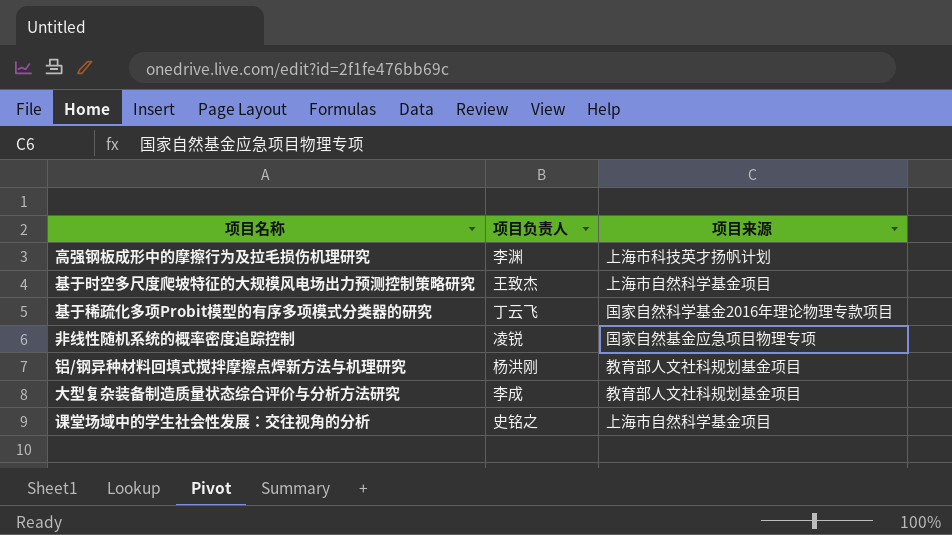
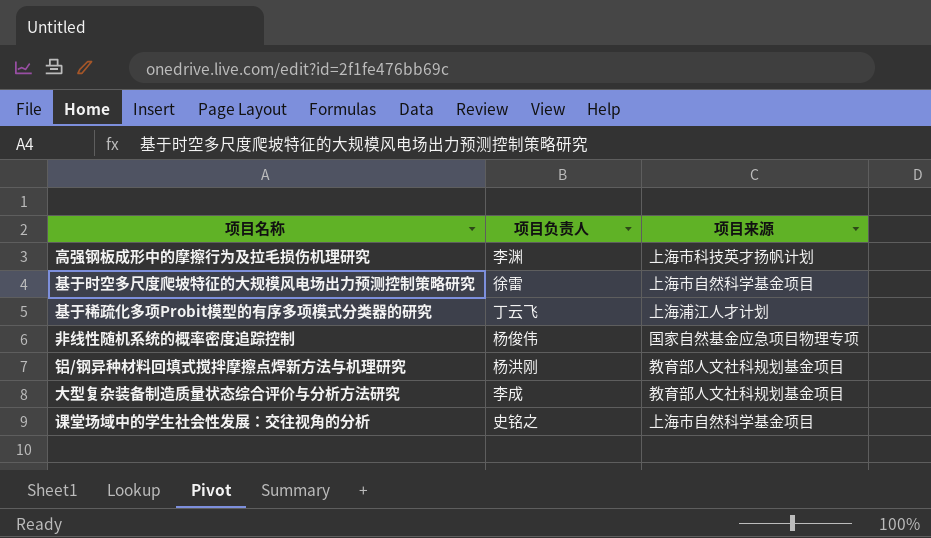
基于时空多尺度爬坡特征的大规模风电场出力预测控制策略研究 | 项目负责人: 王致杰 -> 徐雷
基于稀疏化多项Probit模型的有序多项模式分类器的研究 | 项目来源: 国家自然科学基金2016年理论物理专款项目 -> 上海浦江人才计划
非线性随机系统的概率密度追踪控制 | 项目负责人: 凌锐 -> 杨俊伟

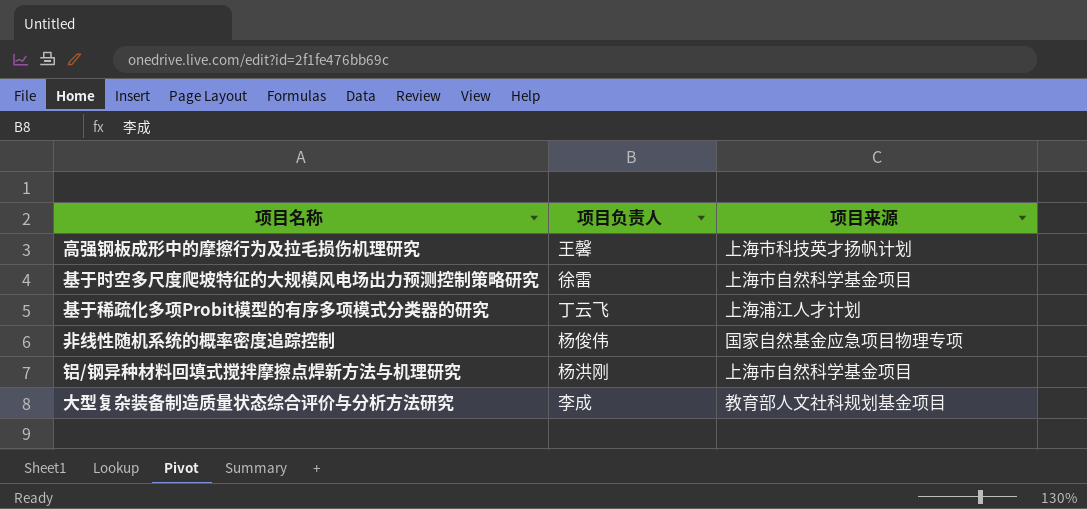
row 课堂场域中的学生社会性发展：交往视角的分析: 史铭之 | 上海市自然科学基金项目 -> none
高强钢板成形中的摩擦行为及拉毛损伤机理研究 | 项目负责人: 李渊 -> 王馨
铝/钢异种材料回填式搅拌摩擦点焊新方法与机理研究 | 项目来源: 教育部人文社科规划基金项目 -> 上海市自然科学基金项目

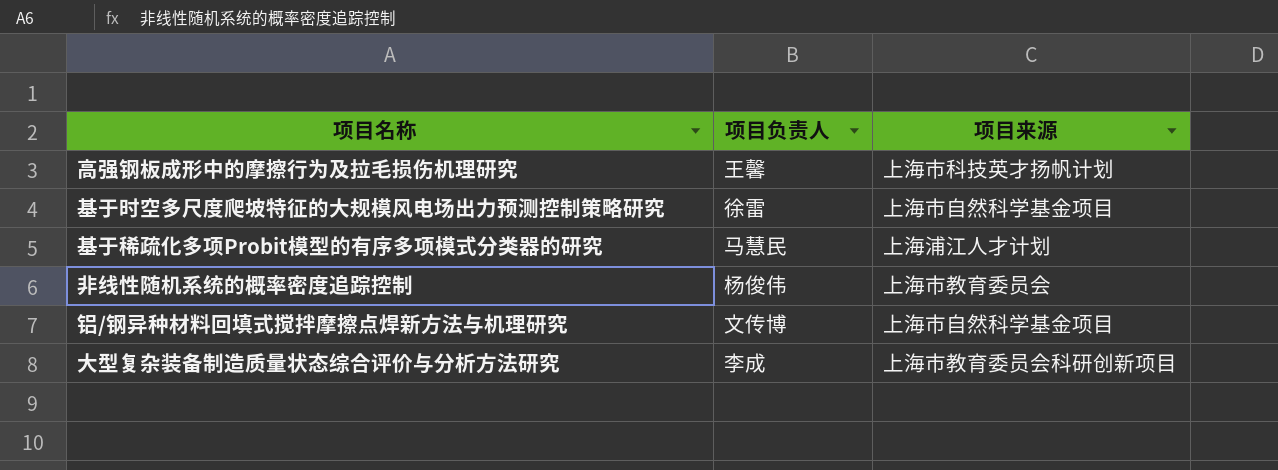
基于稀疏化多项Probit模型的有序多项模式分类器的研究 | 项目负责人: 丁云飞 -> 马慧民
非线性随机系统的概率密度追踪控制 | 项目来源: 国家自然基金应急项目物理专项 -> 上海市教育委员会
铝/钢异种材料回填式搅拌摩擦点焊新方法与机理研究 | 项目负责人: 杨洪刚 -> 文传博
大型复杂装备制造质量状态综合评价与分析方法研究 | 项目来源: 教育部人文社科规划基金项目 -> 上海市教育委员会科研创新项目

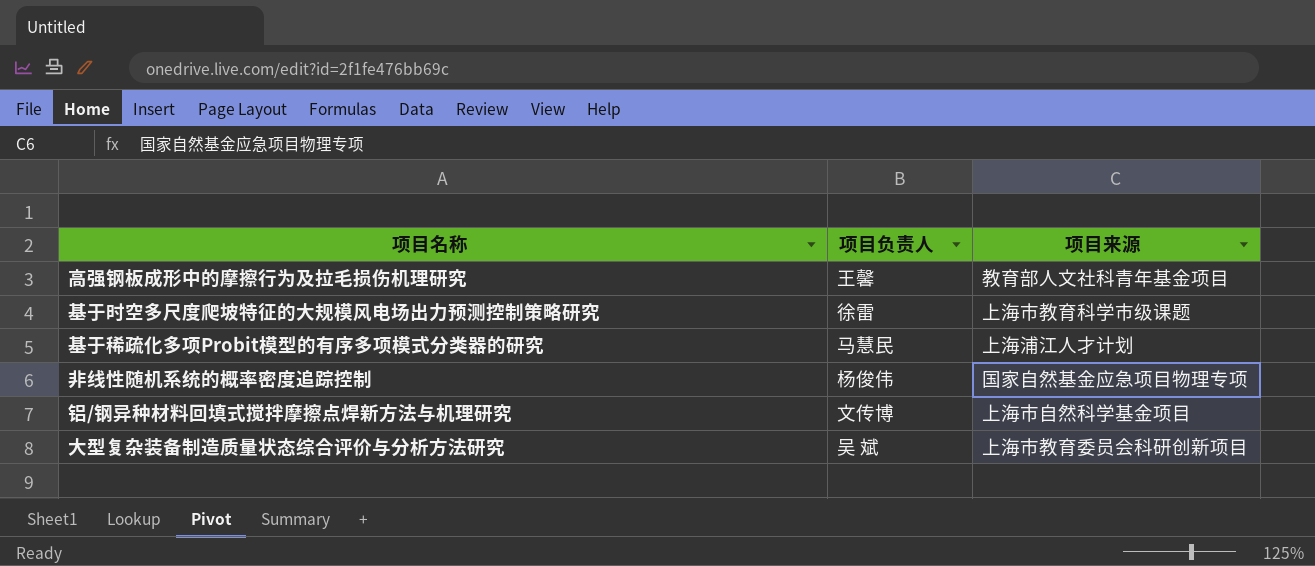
高强钢板成形中的摩擦行为及拉毛损伤机理研究 | 项目来源: 上海市科技英才扬帆计划 -> 教育部人文社科青年基金项目
基于时空多尺度爬坡特征的大规模风电场出力预测控制策略研究 | 项目来源: 上海市自然科学基金项目 -> 上海市教育科学市级课题
非线性随机系统的概率密度追踪控制 | 项目来源: 上海市教育委员会 -> 国家自然基金应急项目物理专项
大型复杂装备制造质量状态综合评价与分析方法研究 | 项目负责人: 李成 -> 吴 斌

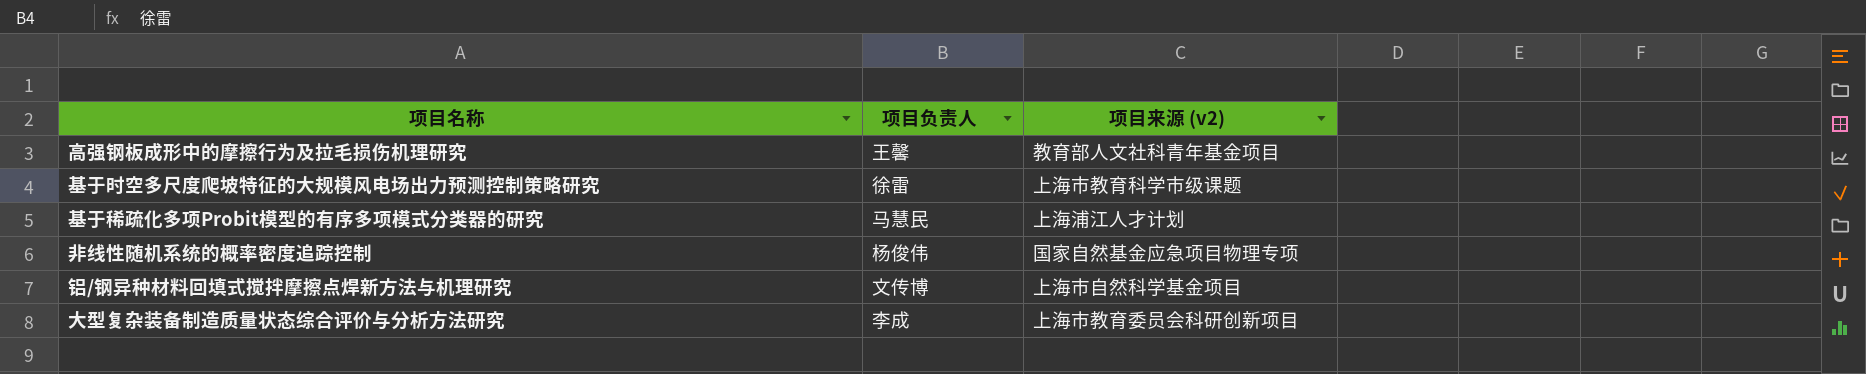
column name: 项目来源 -> 项目来源 (v2)
大型复杂装备制造质量状态综合评价与分析方法研究 | 项目负责人: 吴 斌 -> 李成

